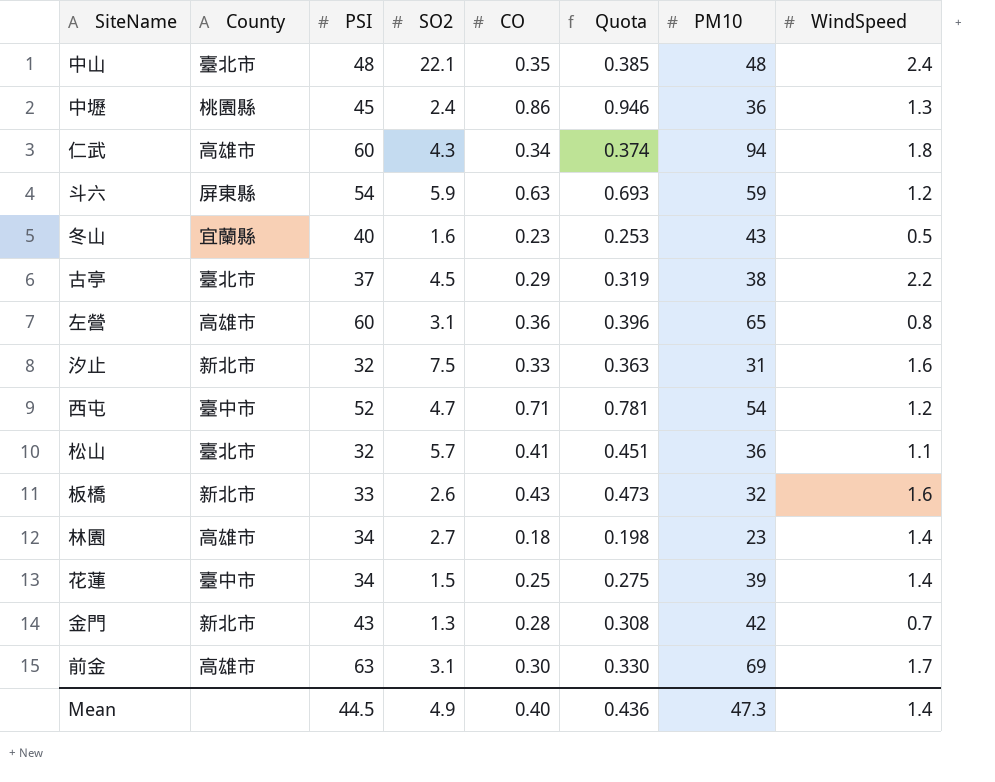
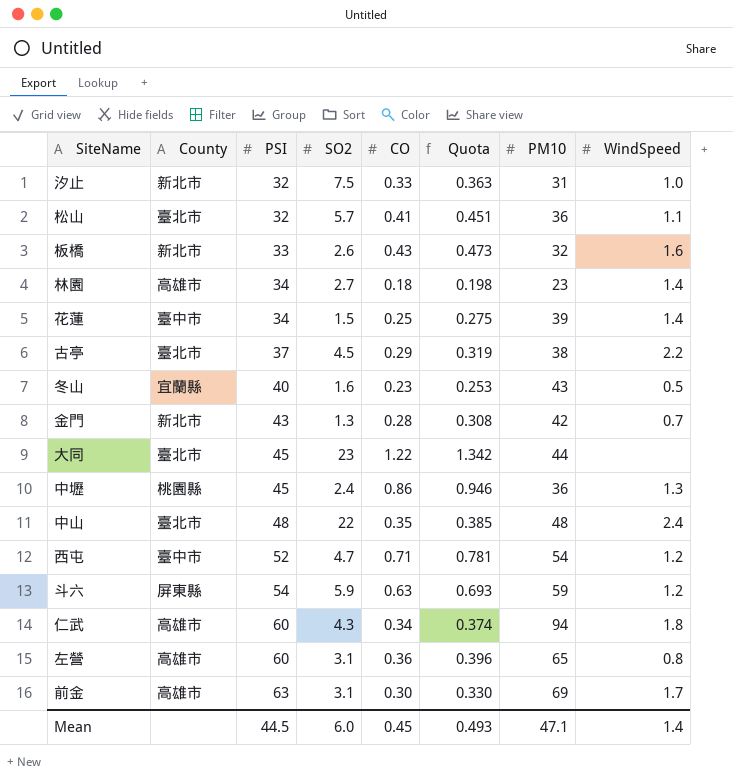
row order: none -> PSI ascending
汐止 | WindSpeed: 1.6 -> 1.0
row 大同: none -> 臺北市 | 45 | 23 | 1.22 | 1.342 | 44 | none
中山 | SO2: 22.1 -> 22
Mean | SO2: 4.9 -> 6.0
Mean | CO: 0.40 -> 0.45
Mean | Quota: 0.436 -> 0.493
Mean | PM10: 47.3 -> 47.1

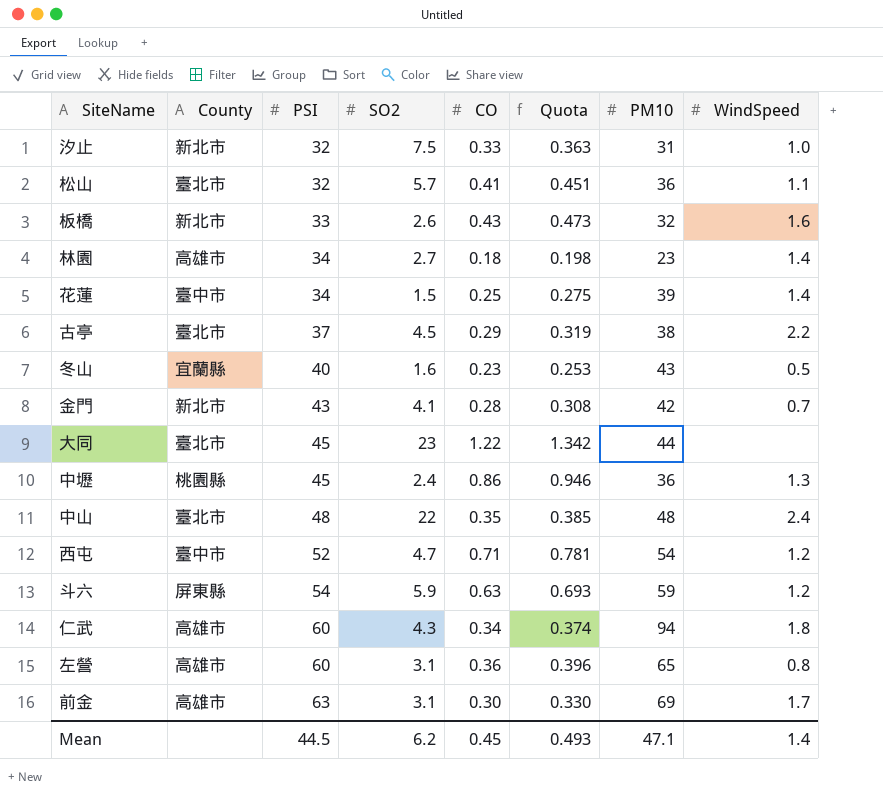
金門 | SO2: 1.3 -> 4.1
Mean | SO2: 6.0 -> 6.2

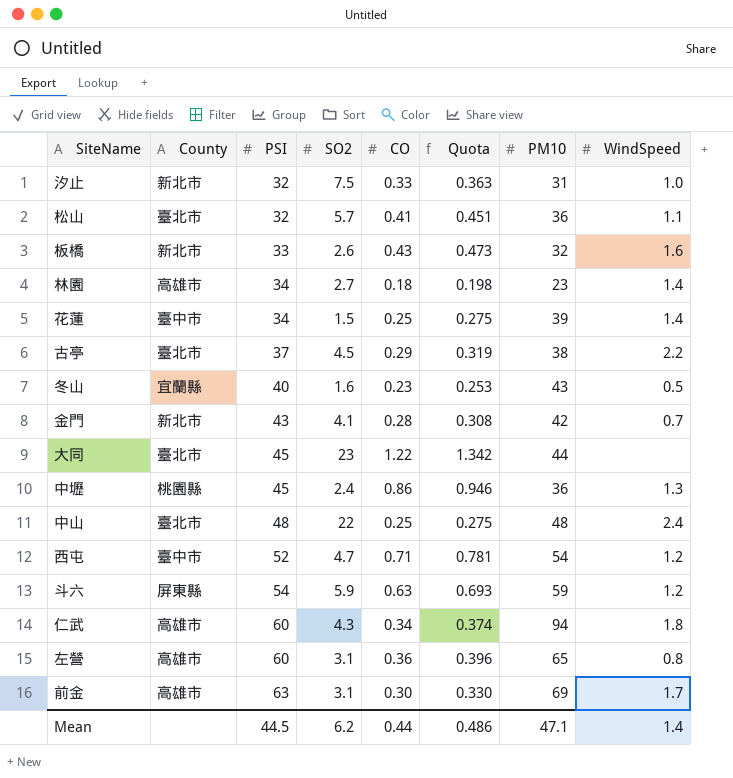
中山 | CO: 0.35 -> 0.25
中山 | Quota: 0.385 -> 0.275
Mean | CO: 0.45 -> 0.44
Mean | Quota: 0.493 -> 0.486

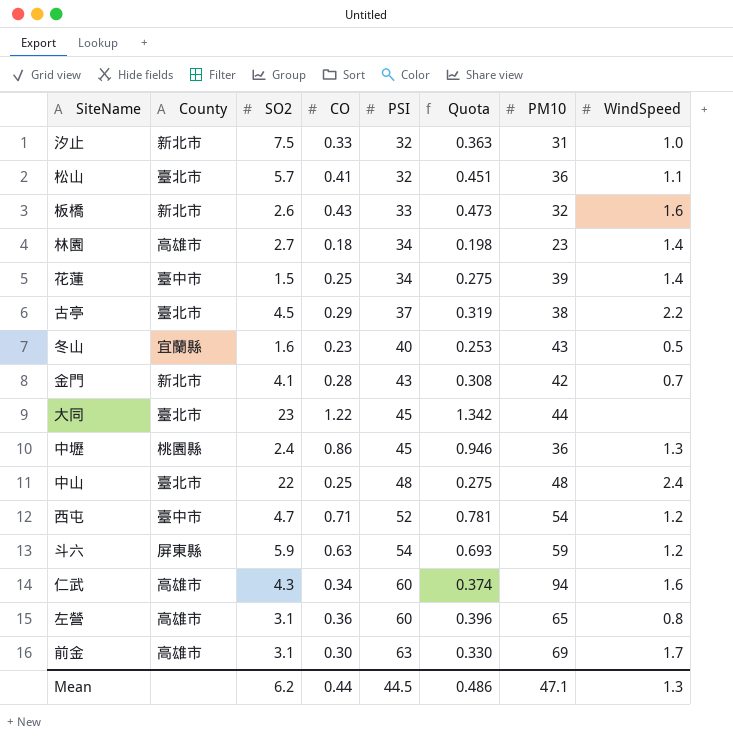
column PSI | position: 3 -> 5
仁武 | WindSpeed: 1.8 -> 1.6
Mean | WindSpeed: 1.4 -> 1.3

